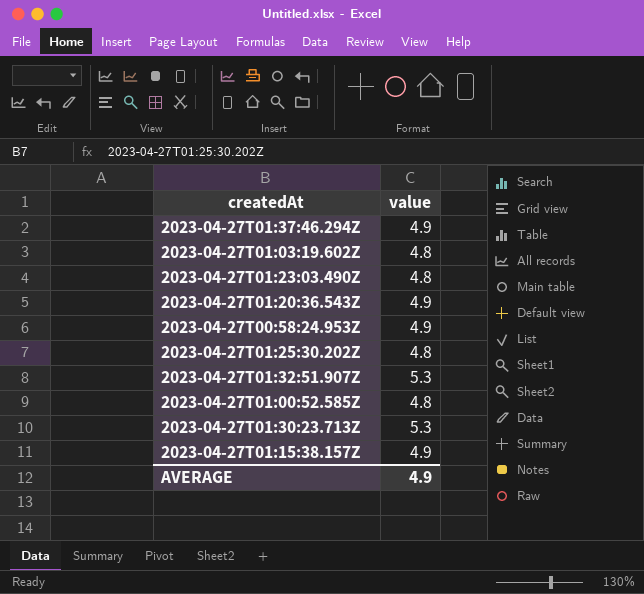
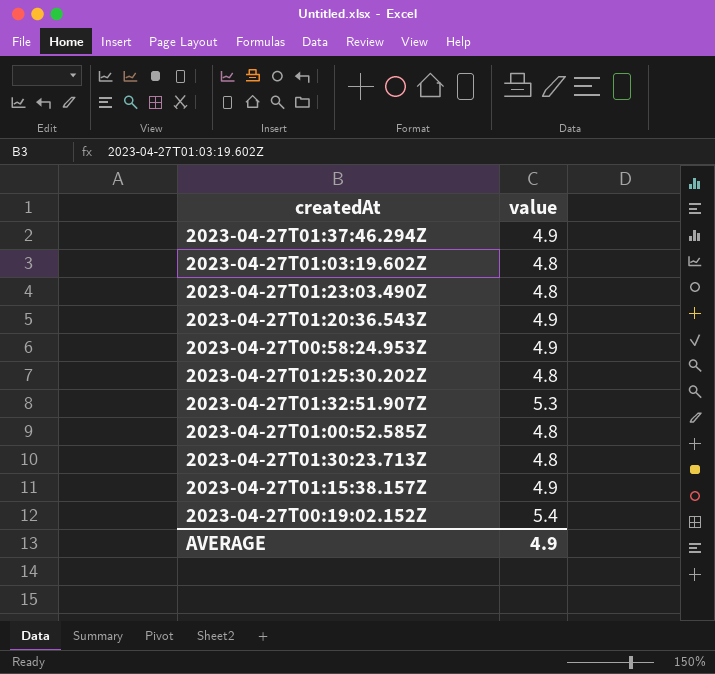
2023-04-27T01:30:23.713Z | value: 5.3 -> 4.8
row 2023-04-27T00:19:02.152Z: none -> 5.4

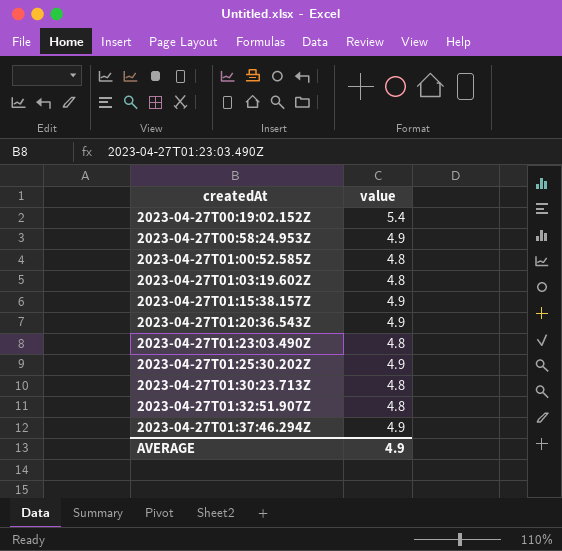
row order: none -> createdAt ascending
2023-04-27T01:25:30.202Z | value: 4.8 -> 4.9
2023-04-27T01:32:51.907Z | value: 5.3 -> 4.8

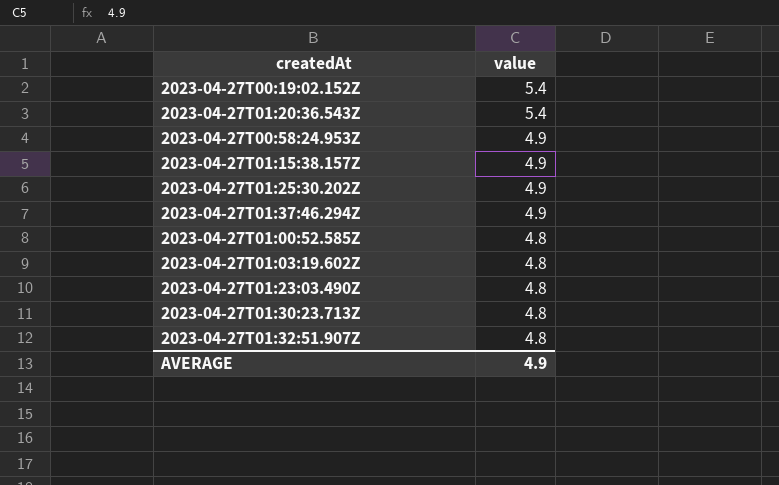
row order: createdAt ascending -> value descending
2023-04-27T01:20:36.543Z | value: 4.9 -> 5.4

